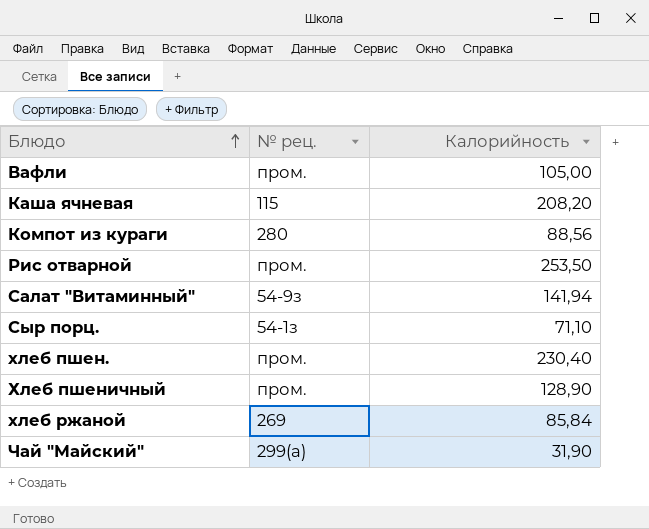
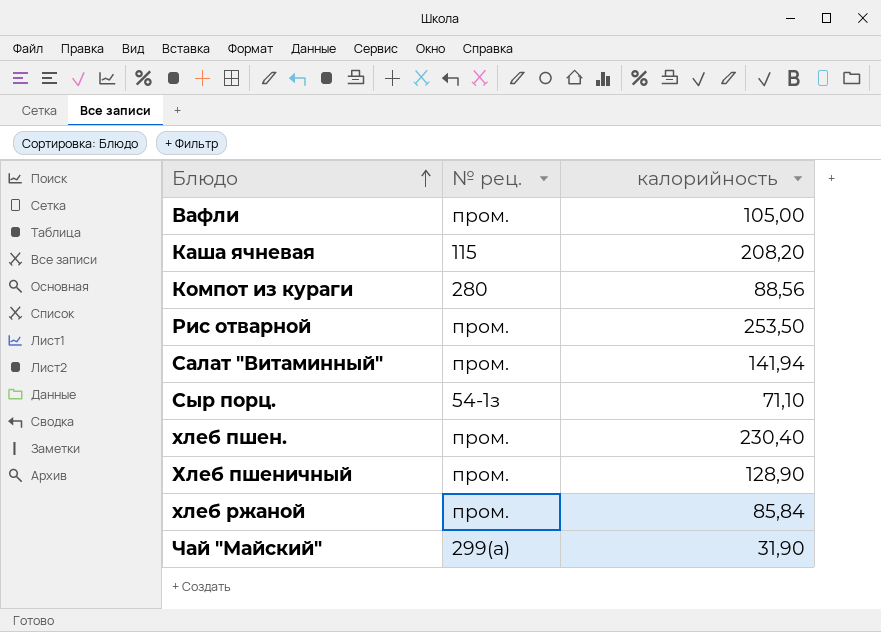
column name: Калорийность -> калорийность
Салат "Витаминный" | № рец.: 54-9з -> пром.
хлеб ржаной | № рец.: 269 -> пром.

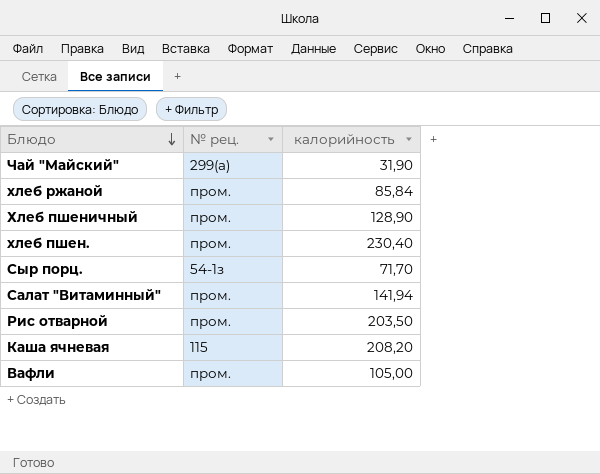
row order: Блюдо ascending -> Блюдо descending
row Компот из кураги: 280 | 88,56 -> none
Сыр порц. | калорийность: 71,10 -> 71,70
Рис отварной | калорийность: 253,50 -> 203,50

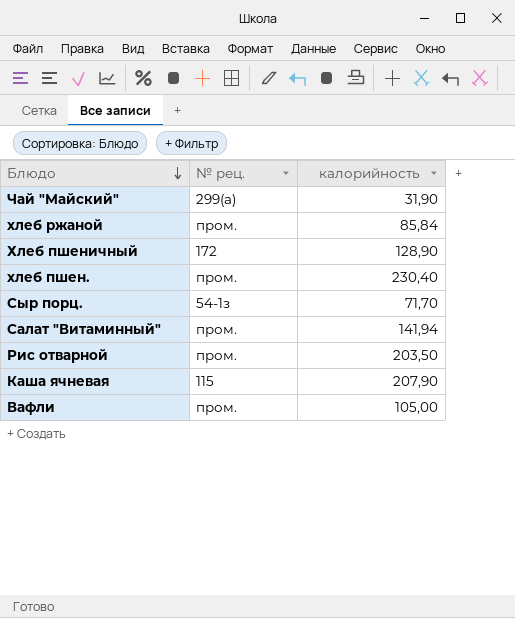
Хлеб пшеничный | № рец.: пром. -> 172
Каша ячневая | калорийность: 208,20 -> 207,90

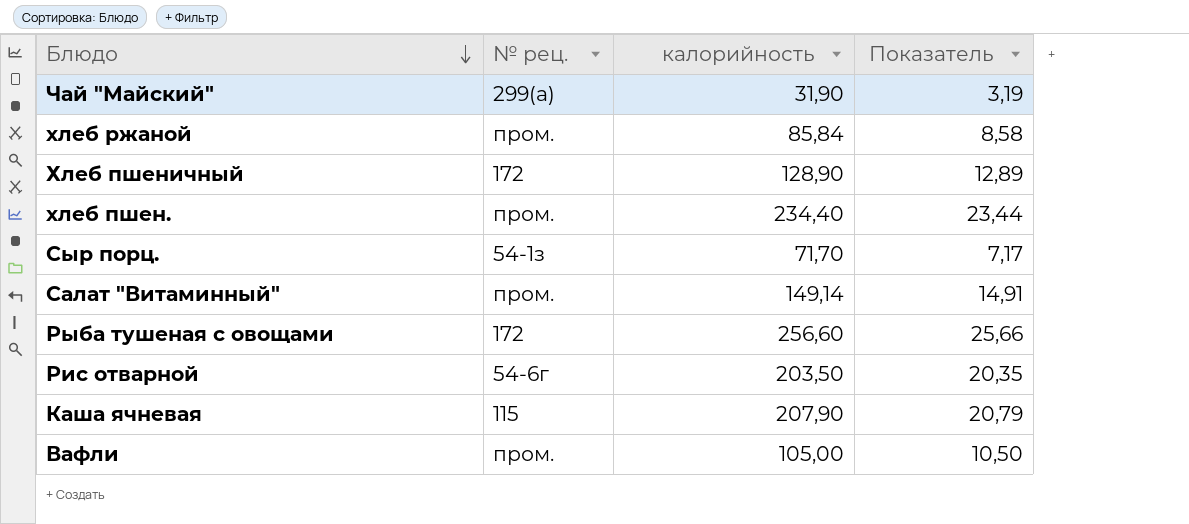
column Показатель | formula: none -> [калорийность] * 0,1
хлеб пшен. | калорийность: 230,40 -> 234,40
Салат "Витаминный" | калорийность: 141,94 -> 149,14
row Рыба тушеная с овощами: none -> 172 | 256,60 | 25,66
Рис отварной | № рец.: пром. -> 54-6г

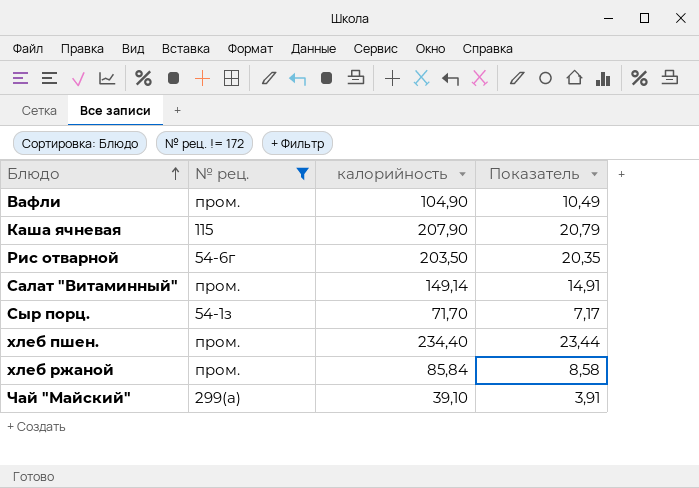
filter: none -> № рец. != 172
row order: Блюдо descending -> Блюдо ascending
Вафли | калорийность: 105,00 -> 104,90
Вафли | Показатель: 10,50 -> 10,49
Чай "Майский" | калорийность: 31,90 -> 39,10
Чай "Майский" | Показатель: 3,19 -> 3,91

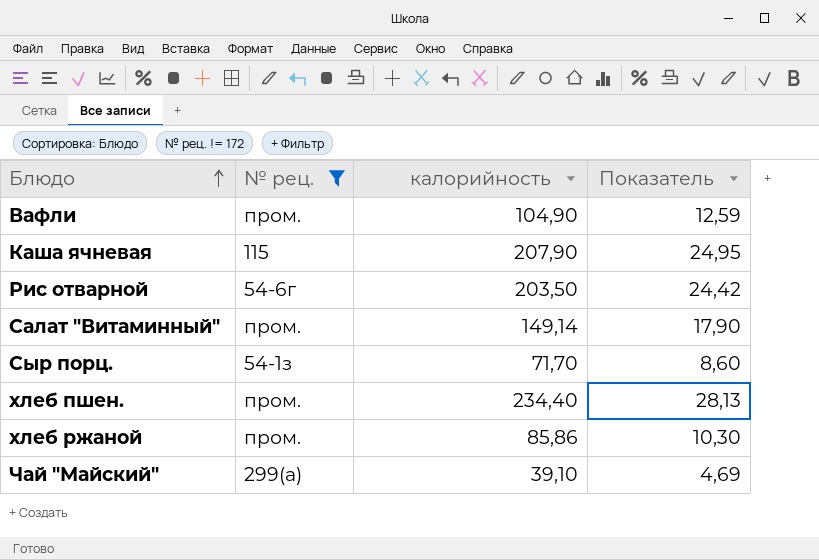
column Показатель | formula: [калорийность] * 0,1 -> [калорийность] * 0,12
хлеб ржаной | калорийность: 85,84 -> 85,86

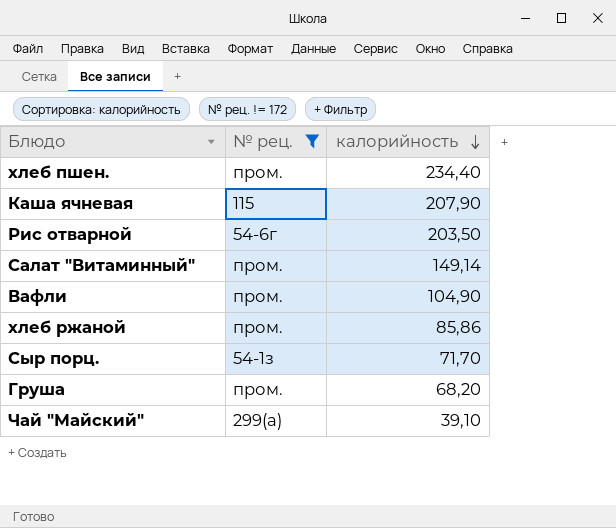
row order: Блюдо ascending -> калорийность descending
column Показатель | formula: [калорийность] * 0,12 -> none
row Груша: none -> пром. | 68,20

